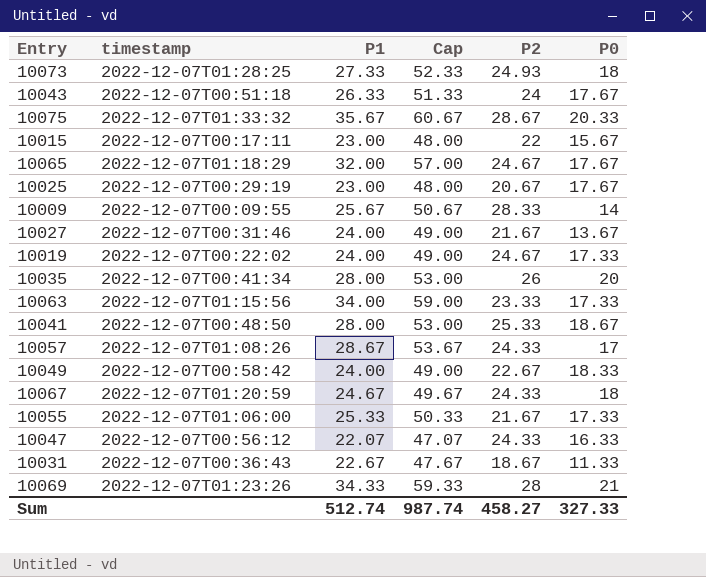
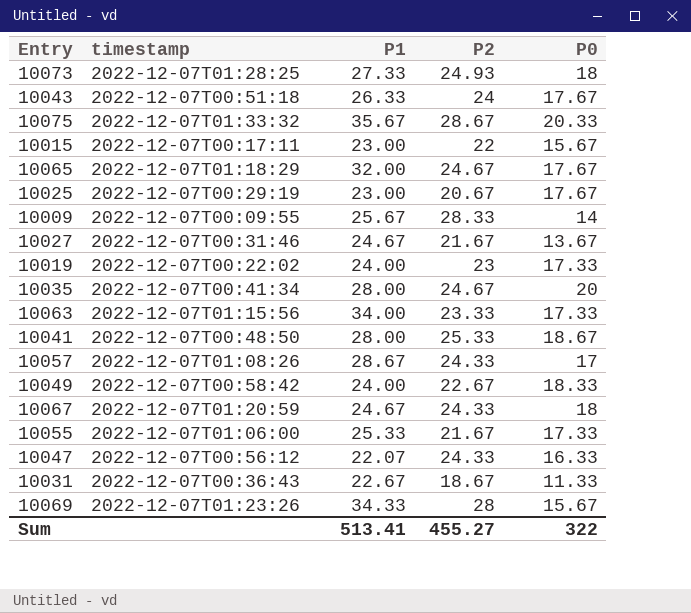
column Cap | formula: [P1] + 25 -> none
10027 | P1: 24.00 -> 24.67
10019 | P2: 24.67 -> 23
10035 | P2: 26 -> 24.67
10069 | P0: 21 -> 15.67
Sum | P1: 512.74 -> 513.41
Sum | P2: 458.27 -> 455.27
Sum | P0: 327.33 -> 322

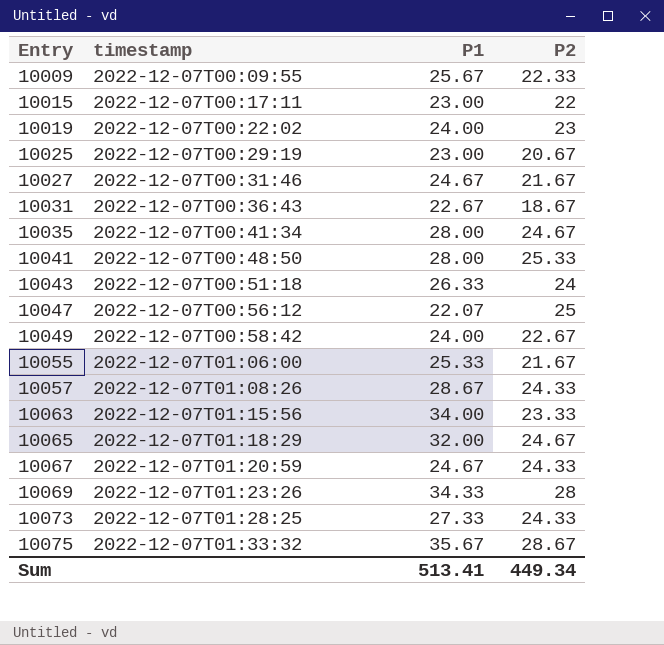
row order: none -> Entry ascending
column P0 | position: 5 -> none
10009 | P2: 28.33 -> 22.33
10047 | P2: 24.33 -> 25
10073 | P2: 24.93 -> 24.33
Sum | P2: 455.27 -> 449.34

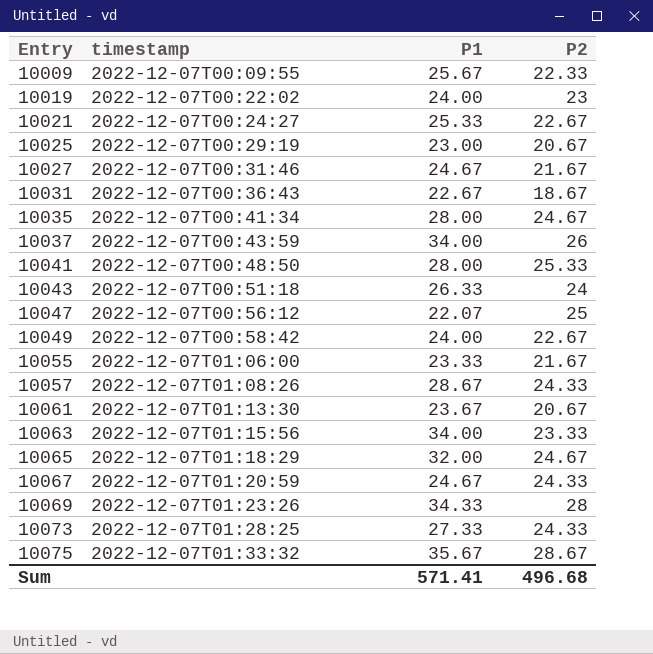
row 10015: 2022-12-07T00:17:11 | 23.00 | 22 -> none
row 10021: none -> 2022-12-07T00:24:27 | 25.33 | 22.67
row 10037: none -> 2022-12-07T00:43:59 | 34.00 | 26
10055 | P1: 25.33 -> 23.33
row 10061: none -> 2022-12-07T01:13:30 | 23.67 | 20.67
Sum | P1: 513.41 -> 571.41
Sum | P2: 449.34 -> 496.68

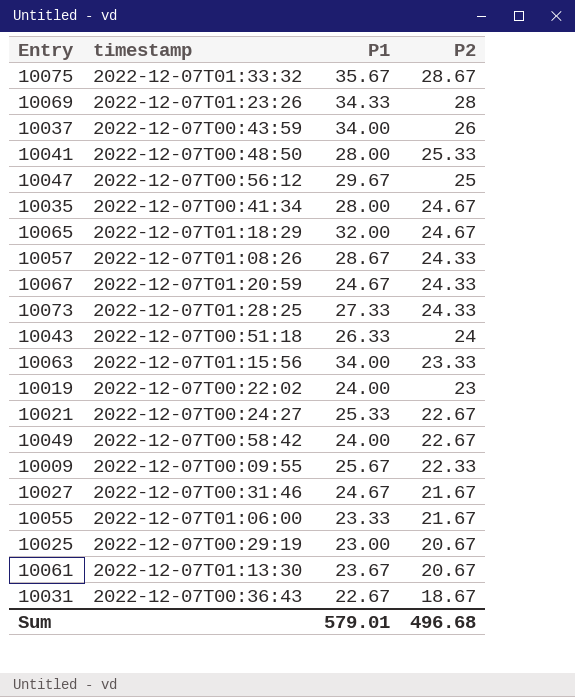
row order: Entry ascending -> P2 descending
10047 | P1: 22.07 -> 29.67
Sum | P1: 571.41 -> 579.01

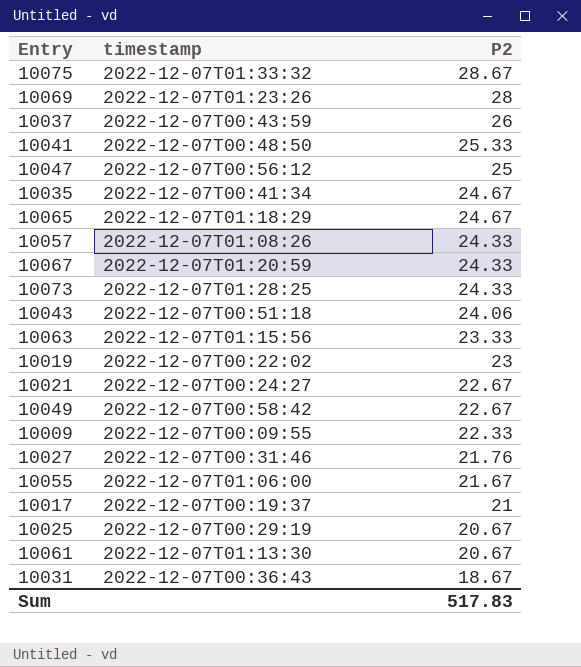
column P1 | position: 3 -> none
10043 | P2: 24 -> 24.06
10027 | P2: 21.67 -> 21.76
row 10017: none -> 2022-12-07T00:19:37 | 21
Sum | P2: 496.68 -> 517.83

